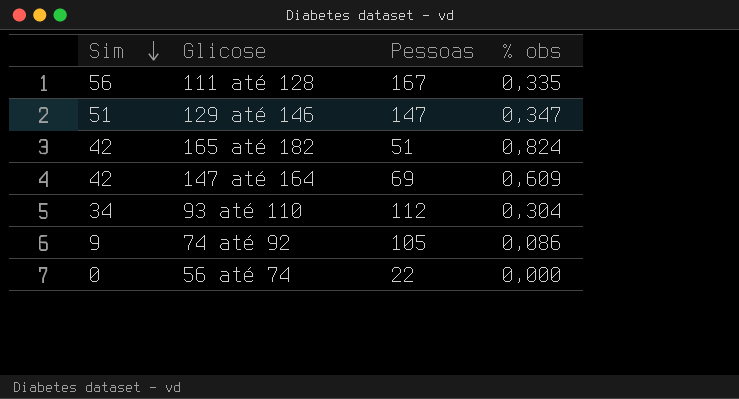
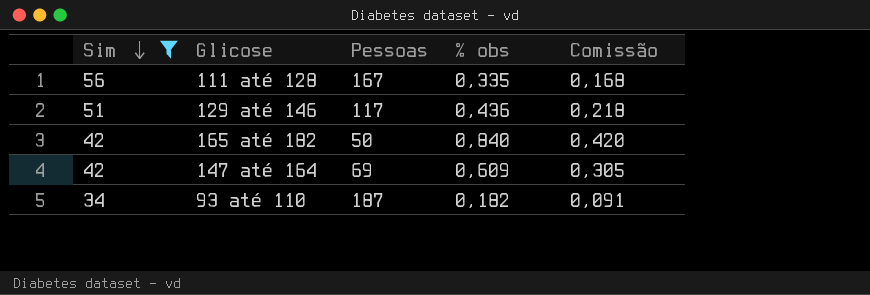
filter: none -> Sim >= 34
column Comissão | formula: none -> [% obs] * 0,5
129 até 146 | Pessoas: 147 -> 117
129 até 146 | % obs: 0,347 -> 0,436
165 até 182 | Pessoas: 51 -> 50
165 até 182 | % obs: 0,824 -> 0,840
93 até 110 | Pessoas: 112 -> 187
93 até 110 | % obs: 0,304 -> 0,182

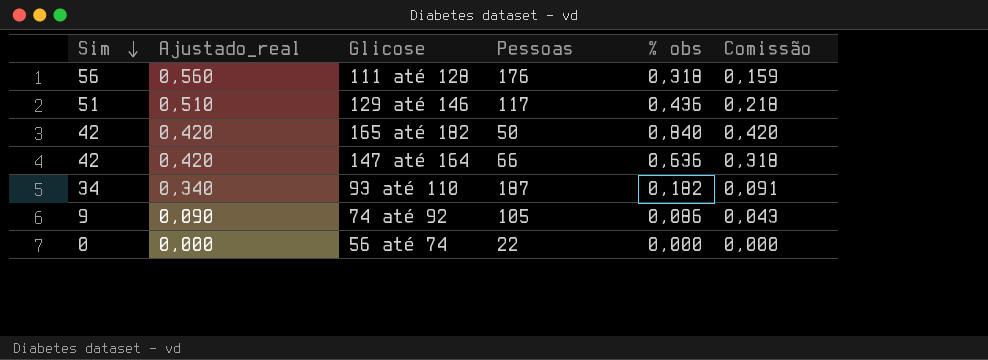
filter: Sim >= 34 -> none
column Ajustado_real | formula: none -> [Sim] * 0,01
111 até 128 | Pessoas: 167 -> 176
111 até 128 | % obs: 0,335 -> 0,318
111 até 128 | Comissão: 0,168 -> 0,159
147 até 164 | Pessoas: 69 -> 66
147 até 164 | % obs: 0,609 -> 0,636
147 até 164 | Comissão: 0,305 -> 0,318

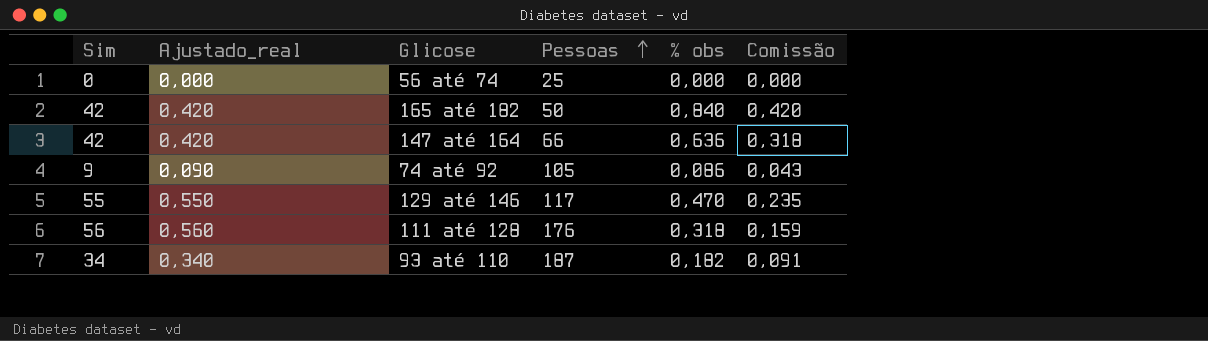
row order: Sim descending -> Pessoas ascending
56 até 74 | Pessoas: 22 -> 25
129 até 146 | Sim: 51 -> 55
129 até 146 | Ajustado_real: 0,510 -> 0,550
129 até 146 | % obs: 0,436 -> 0,470
129 até 146 | Comissão: 0,218 -> 0,235

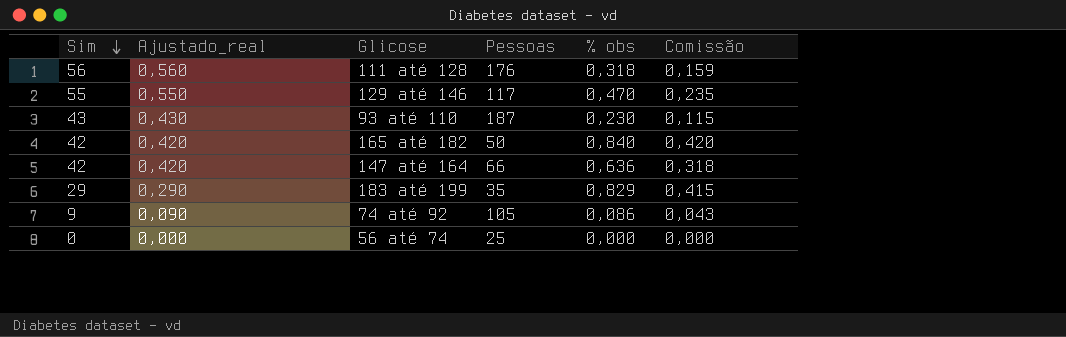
row order: Pessoas ascending -> Sim descending
93 até 110 | Sim: 34 -> 43
93 até 110 | Ajustado_real: 0,340 -> 0,430
93 até 110 | % obs: 0,182 -> 0,230
93 até 110 | Comissão: 0,091 -> 0,115
row 183 até 199: none -> 29 | 0,290 | 35 | 0,829 | 0,415

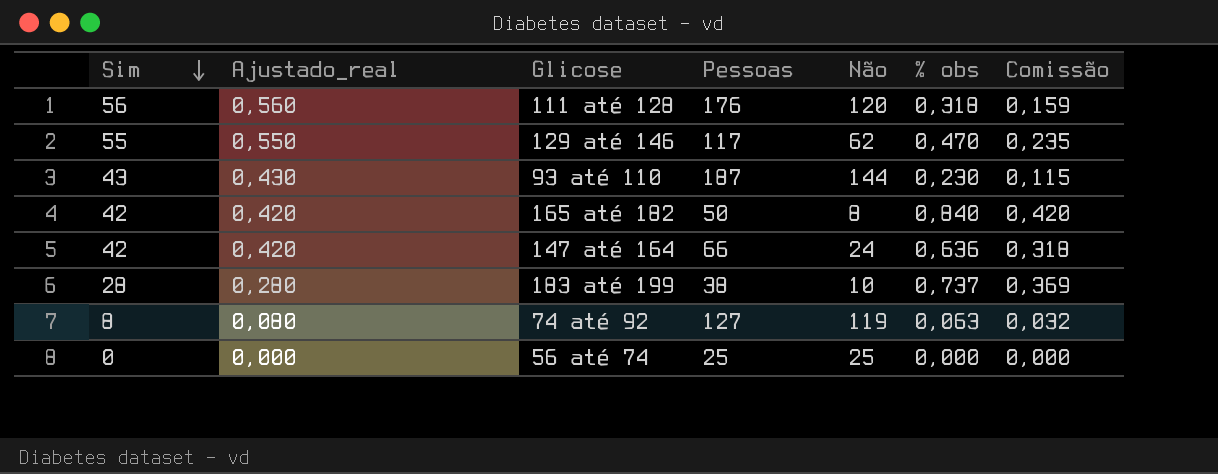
column Não | formula: none -> [Pessoas] - [Sim]
183 até 199 | Sim: 29 -> 28
183 até 199 | Ajustado_real: 0,290 -> 0,280
183 até 199 | Pessoas: 35 -> 38
183 até 199 | % obs: 0,829 -> 0,737
183 até 199 | Comissão: 0,415 -> 0,369
74 até 92 | Sim: 9 -> 8
74 até 92 | Ajustado_real: 0,090 -> 0,080
74 até 92 | Pessoas: 105 -> 127
74 até 92 | % obs: 0,086 -> 0,063
74 até 92 | Comissão: 0,043 -> 0,032

